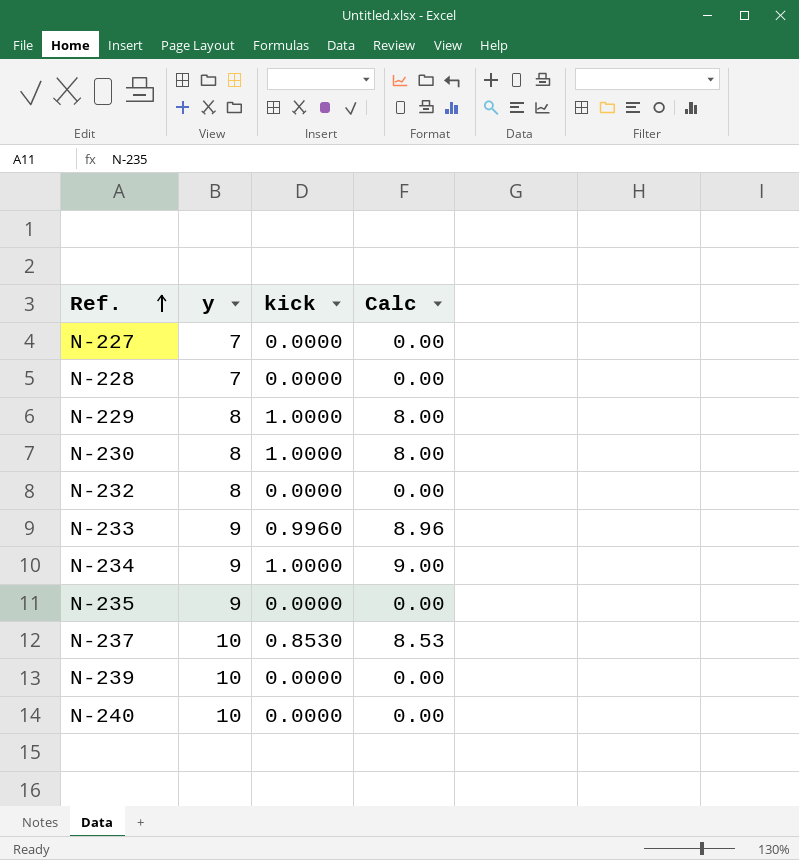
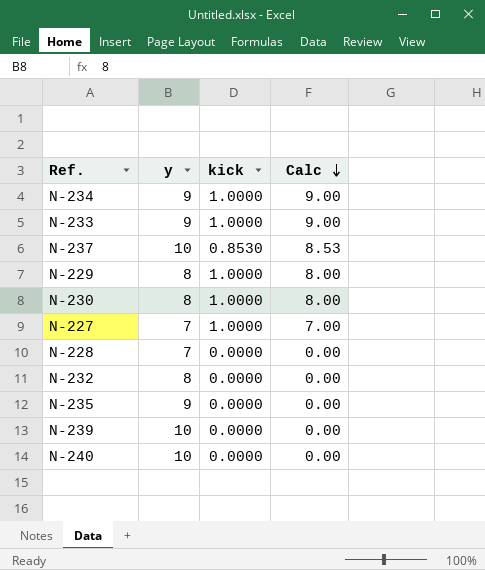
row order: Ref. ascending -> Calc descending
N-233 | kick: 0.9960 -> 1.0000
N-233 | Calc: 8.96 -> 9.00
N-227 | kick: 0.0000 -> 1.0000
N-227 | Calc: 0.00 -> 7.00

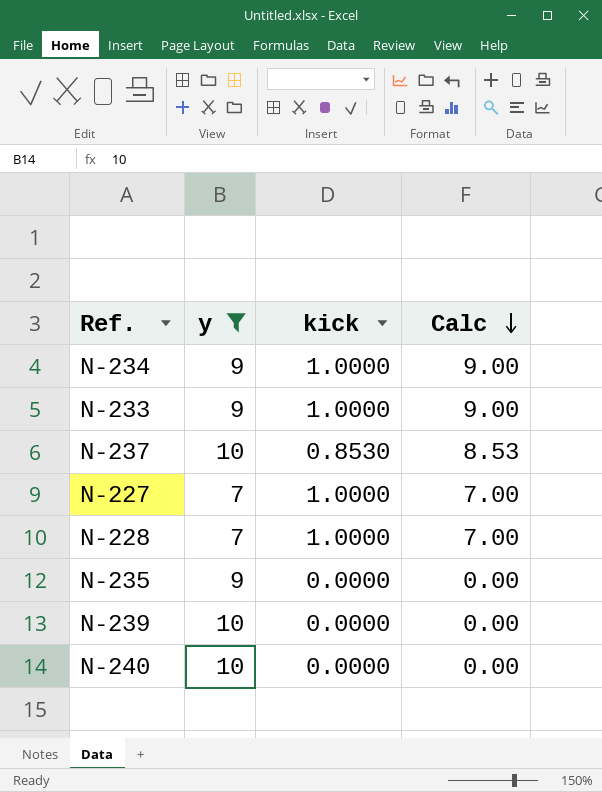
filter: none -> y != 8
N-228 | kick: 0.0000 -> 1.0000
N-228 | Calc: 0.00 -> 7.00

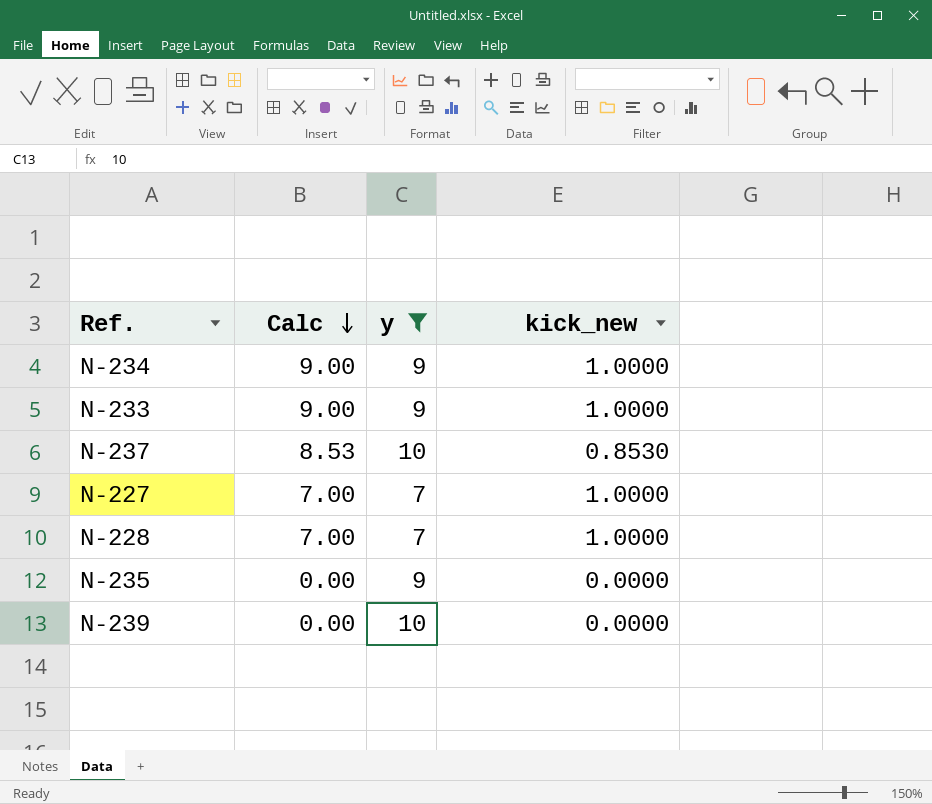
column Calc | position: 4 -> 2
column name: kick -> kick_new
row N-240: 10 | 0.0000 | 0.00 -> none

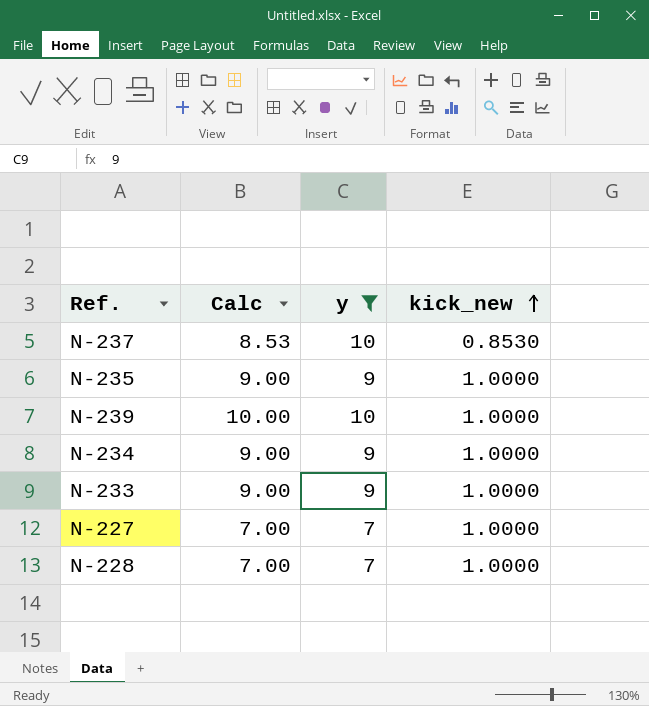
row order: Calc descending -> kick_new ascending
N-235 | Calc: 0.00 -> 9.00
N-235 | kick_new: 0.0000 -> 1.0000
N-239 | Calc: 0.00 -> 10.00
N-239 | kick_new: 0.0000 -> 1.0000

